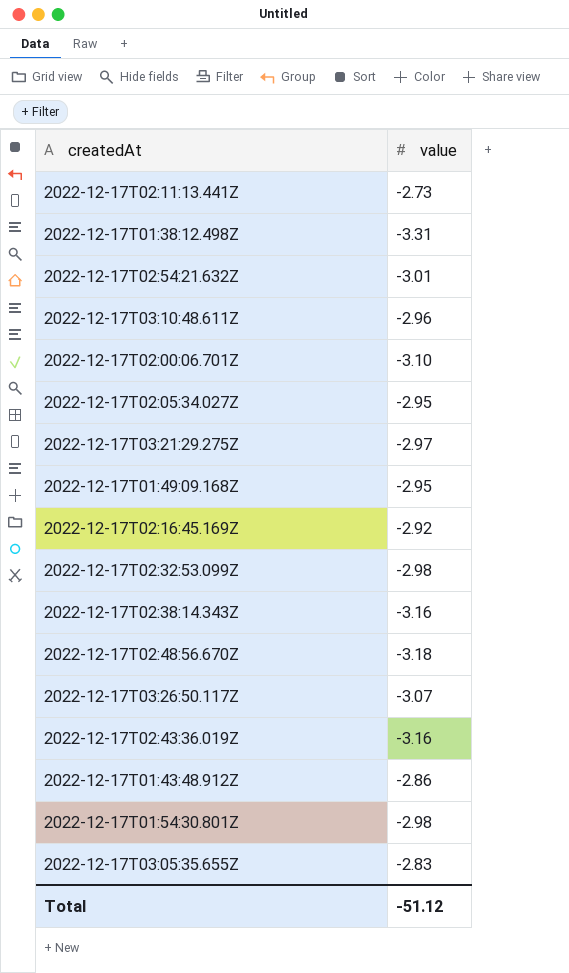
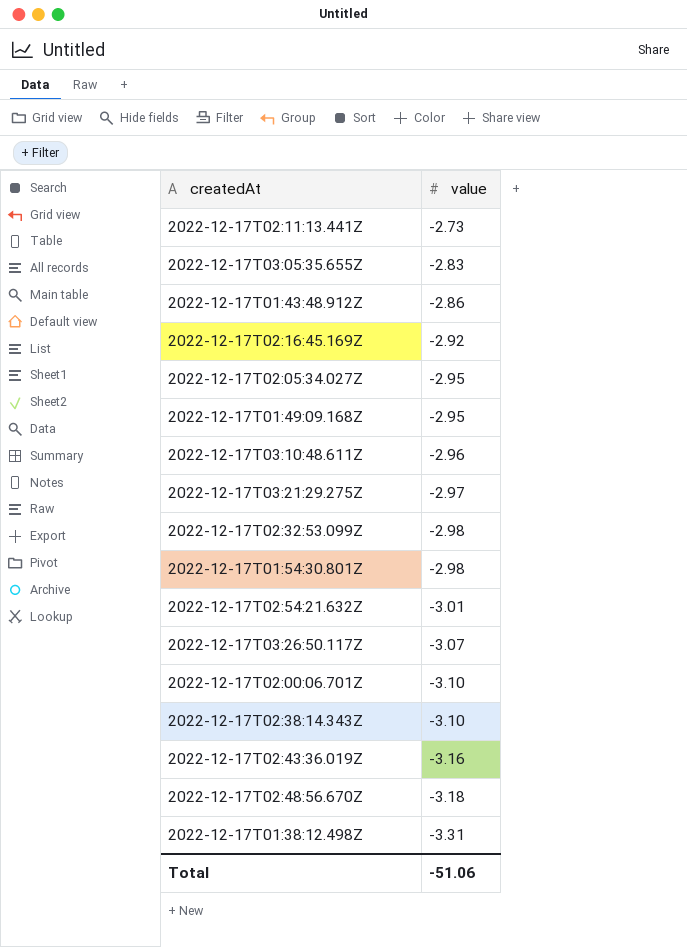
row order: none -> value descending
2022-12-17T02:38:14.343Z | value: -3.16 -> -3.10
Total | value: -51.12 -> -51.06

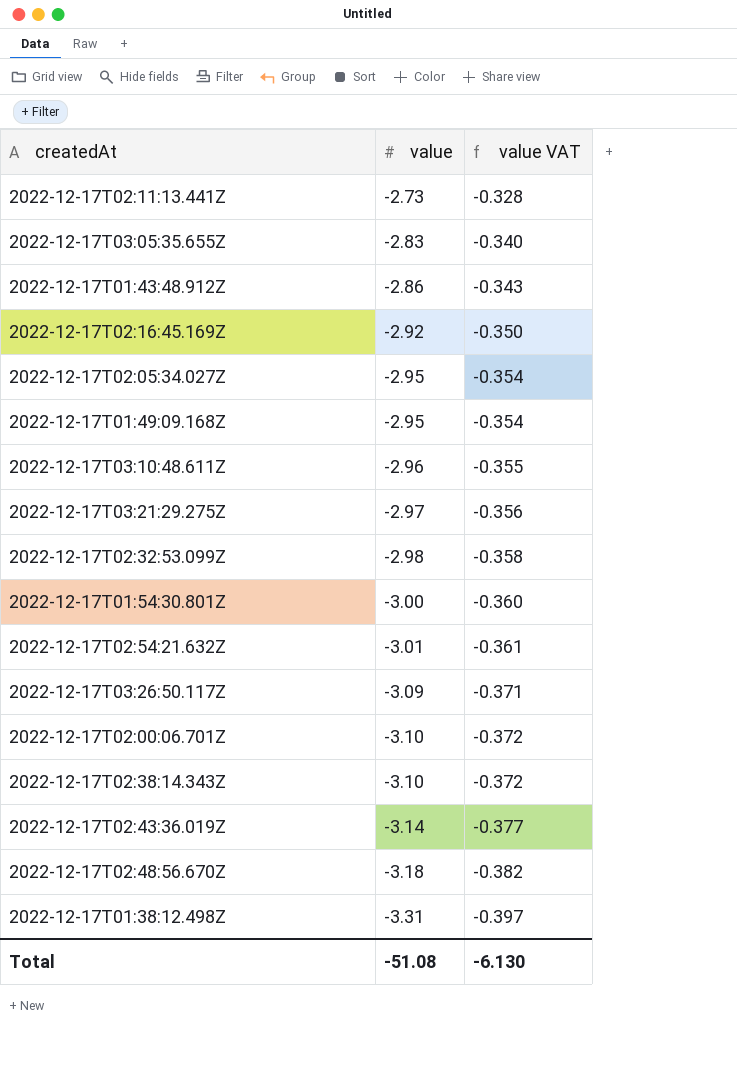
column value VAT | formula: none -> [value] * 0.12
2022-12-17T01:54:30.801Z | value: -2.98 -> -3.00
2022-12-17T03:26:50.117Z | value: -3.07 -> -3.09
2022-12-17T02:43:36.019Z | value: -3.16 -> -3.14
Total | value: -51.06 -> -51.08

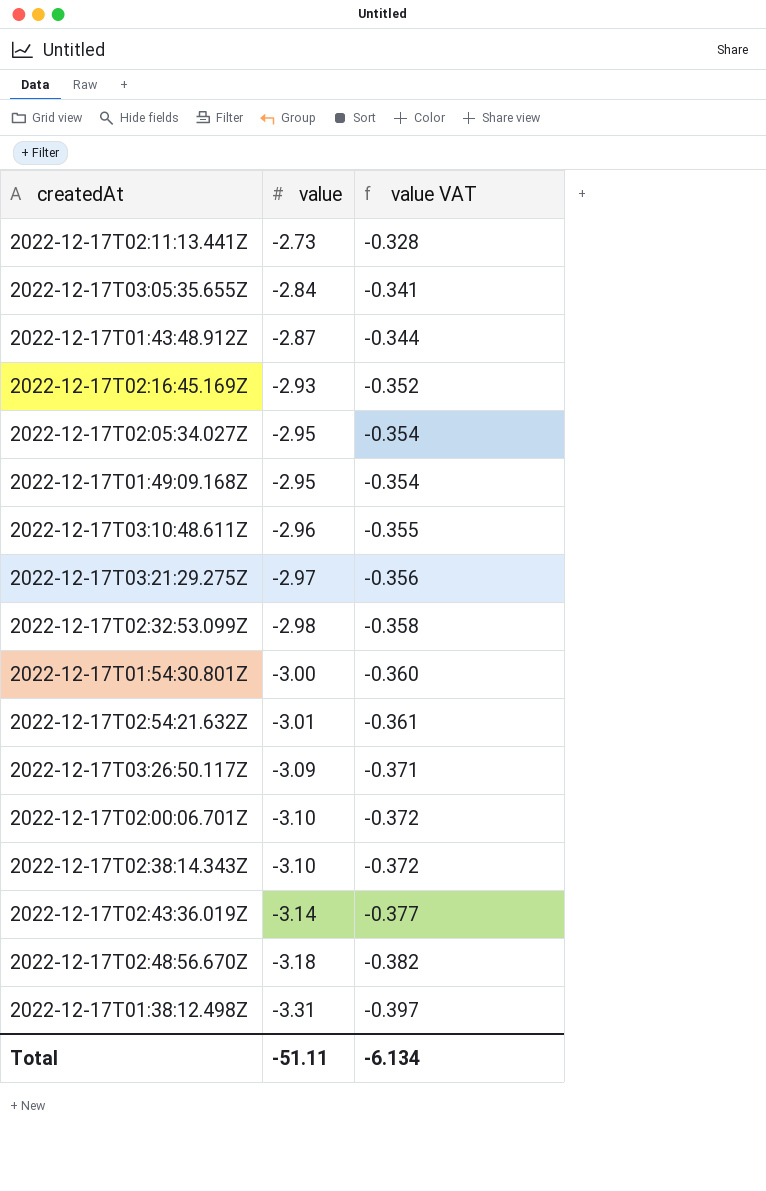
2022-12-17T03:05:35.655Z | value: -2.83 -> -2.84
2022-12-17T03:05:35.655Z | value VAT: -0.340 -> -0.341
2022-12-17T01:43:48.912Z | value: -2.86 -> -2.87
2022-12-17T01:43:48.912Z | value VAT: -0.343 -> -0.344
2022-12-17T02:16:45.169Z | value: -2.92 -> -2.93
2022-12-17T02:16:45.169Z | value VAT: -0.350 -> -0.352
Total | value: -51.08 -> -51.11
Total | value VAT: -6.130 -> -6.134

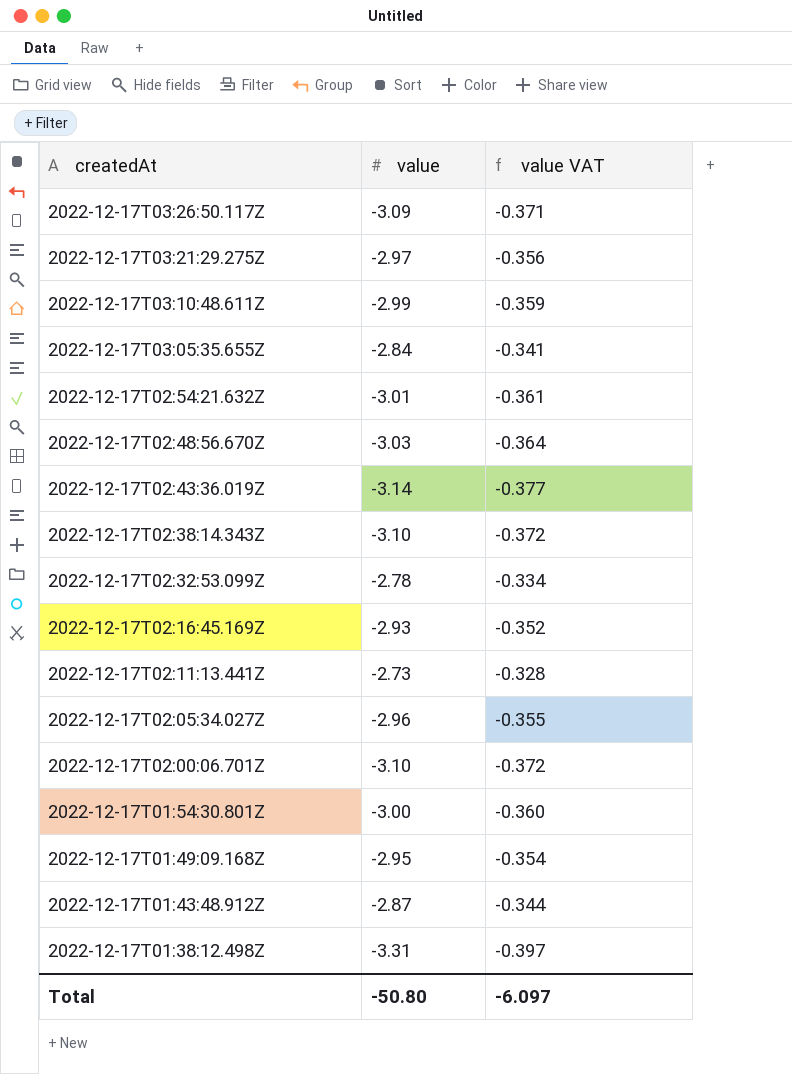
row order: value descending -> createdAt descending
2022-12-17T03:10:48.611Z | value: -2.96 -> -2.99
2022-12-17T03:10:48.611Z | value VAT: -0.355 -> -0.359
2022-12-17T02:48:56.670Z | value: -3.18 -> -3.03
2022-12-17T02:48:56.670Z | value VAT: -0.382 -> -0.364
2022-12-17T02:32:53.099Z | value: -2.98 -> -2.78
2022-12-17T02:32:53.099Z | value VAT: -0.358 -> -0.334
2022-12-17T02:05:34.027Z | value: -2.95 -> -2.96
2022-12-17T02:05:34.027Z | value VAT: -0.354 -> -0.355
Total | value: -51.11 -> -50.80
Total | value VAT: -6.134 -> -6.097

